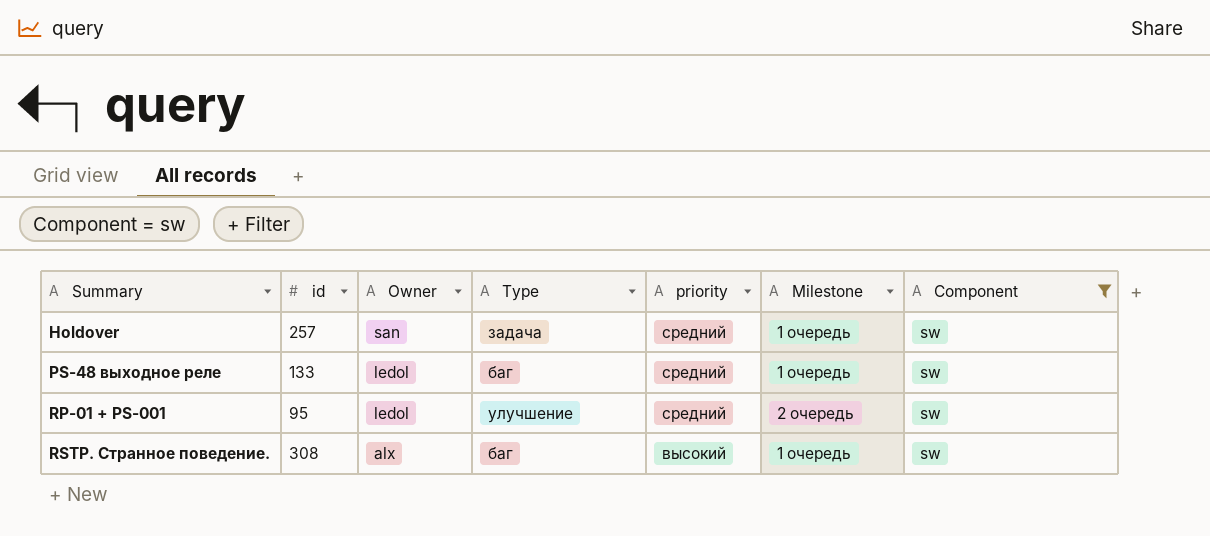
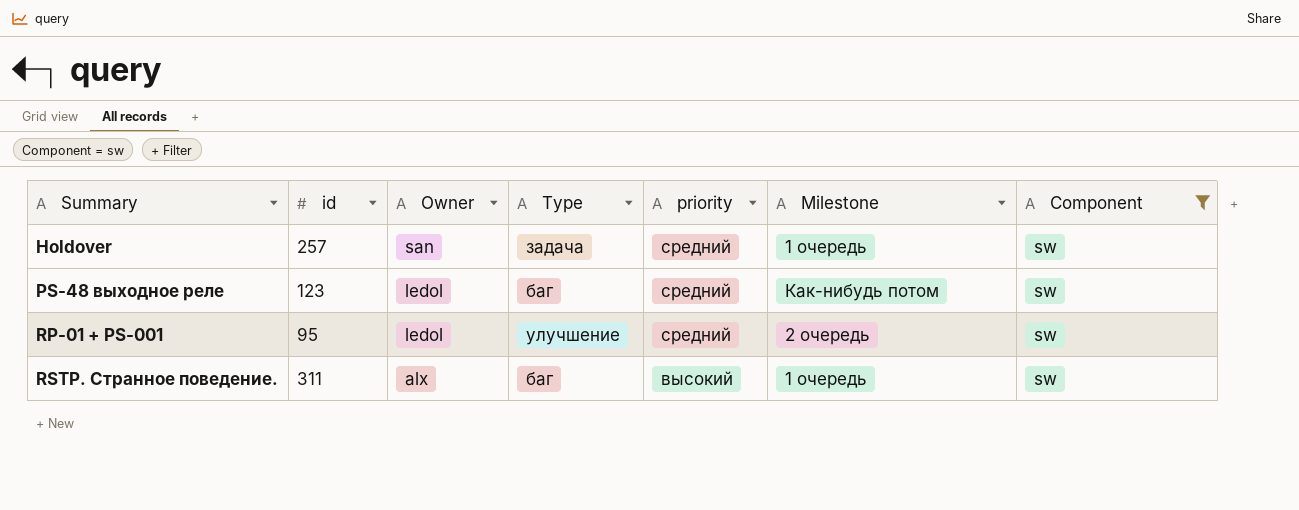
PS-48 выходное реле | id: 133 -> 123
PS-48 выходное реле | Milestone: 1 очередь -> Как-нибудь потом
RSTP. Странное поведение. | id: 308 -> 311

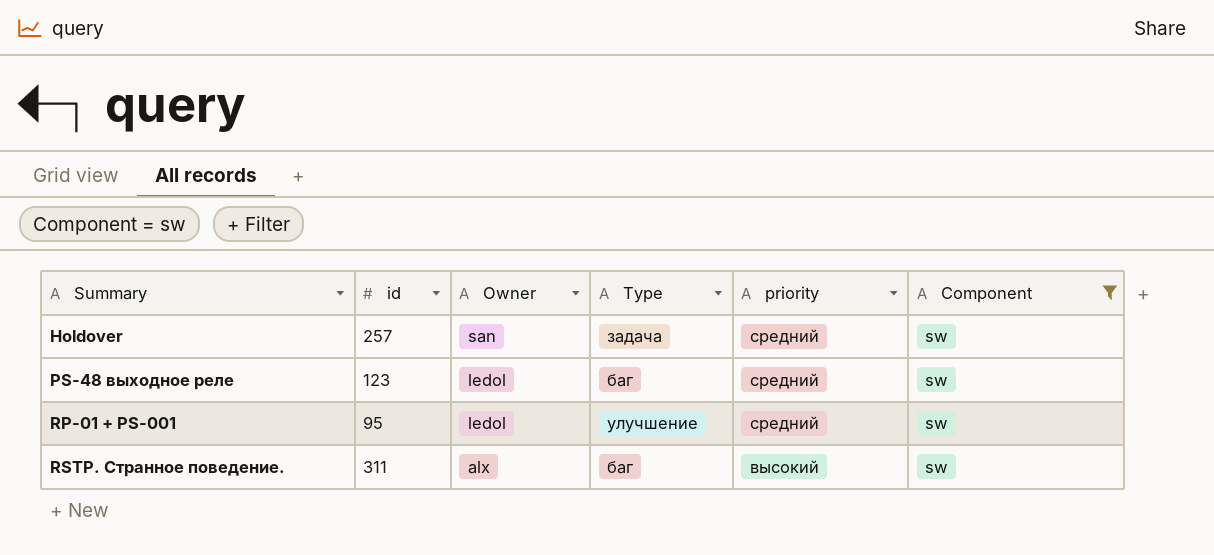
column Milestone | position: 6 -> none

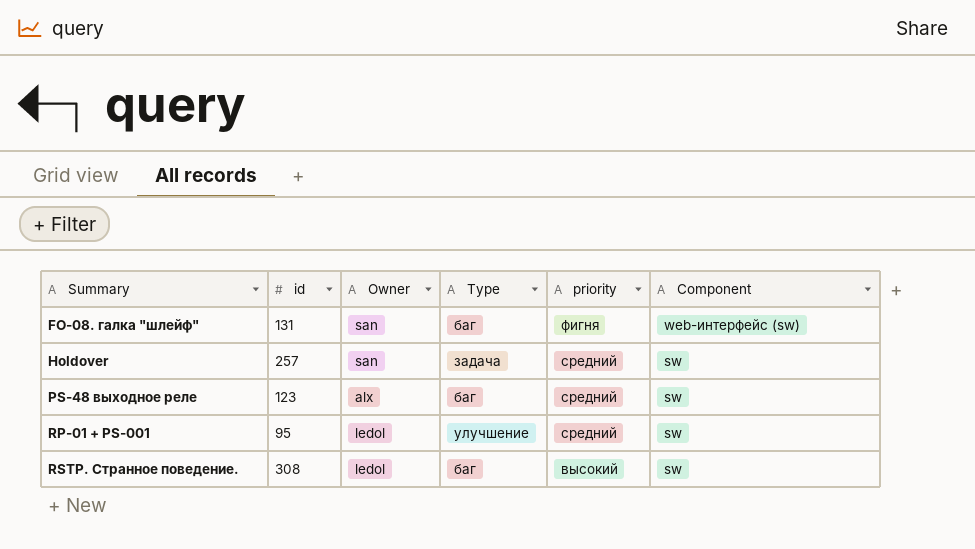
filter: Component = sw -> none
PS-48 выходное реле | Owner: ledol -> alx
RSTP. Странное поведение. | id: 311 -> 308
RSTP. Странное поведение. | Owner: alx -> ledol

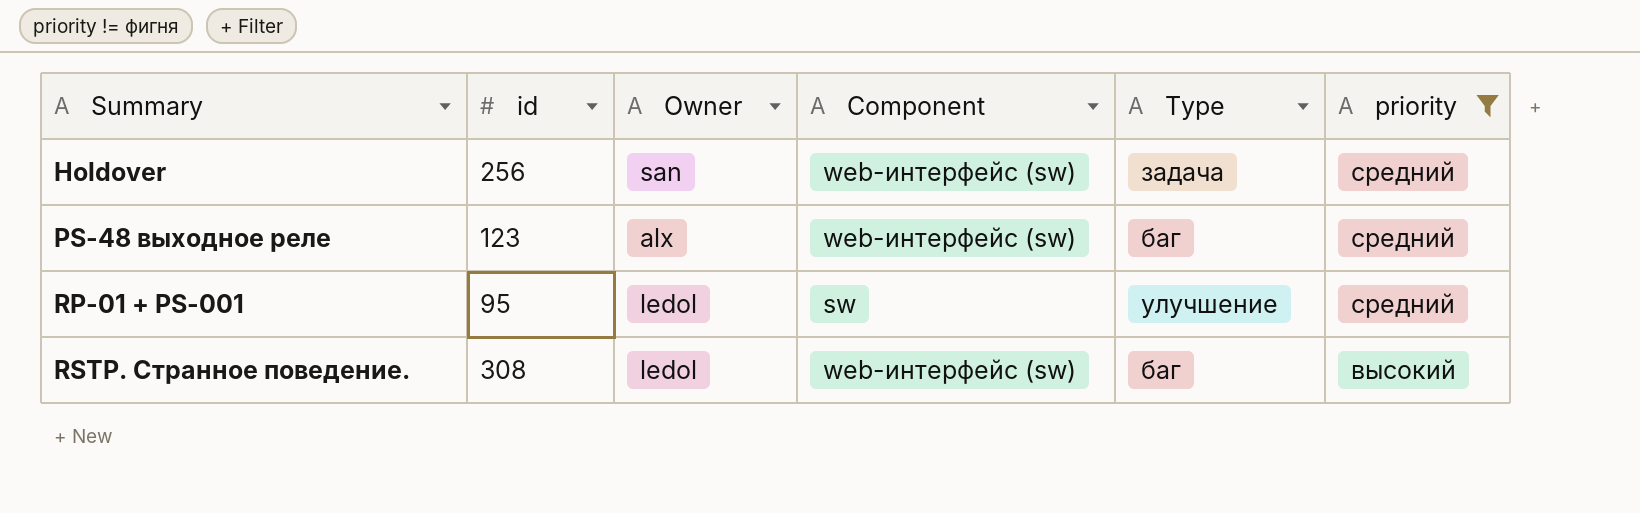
filter: none -> priority != фигня
column Component | position: 6 -> 4
Holdover | id: 257 -> 256
Holdover | Component: sw -> web-интерфейс (sw)
PS-48 выходное реле | Component: sw -> web-интерфейс (sw)
RSTP. Странное поведение. | Component: sw -> web-интерфейс (sw)

